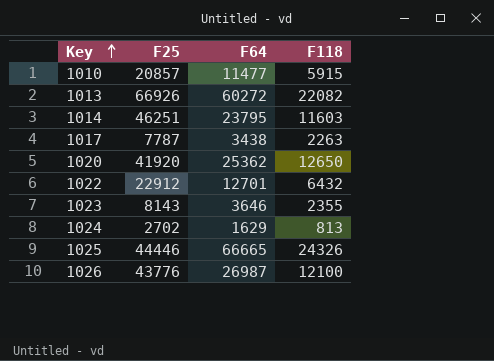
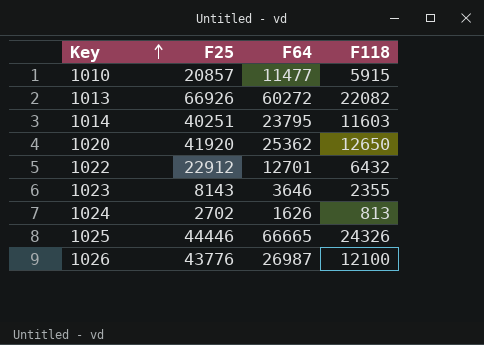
row 1017: 7787 | 3438 | 2263 -> none
1014 | F25: 46251 -> 40251
1024 | F64: 1629 -> 1626

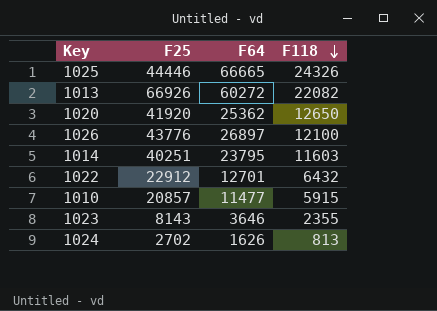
row order: Key ascending -> F118 descending
1026 | F64: 26987 -> 26897

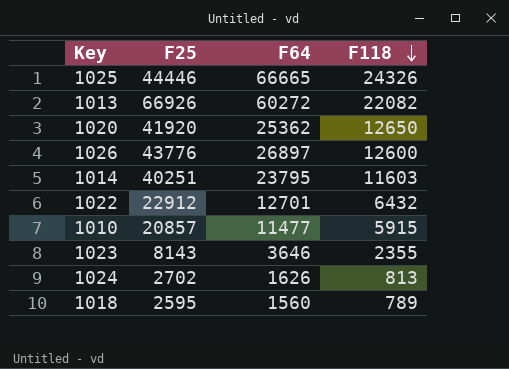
1026 | F118: 12100 -> 12600
row 1018: none -> 2595 | 1560 | 789

